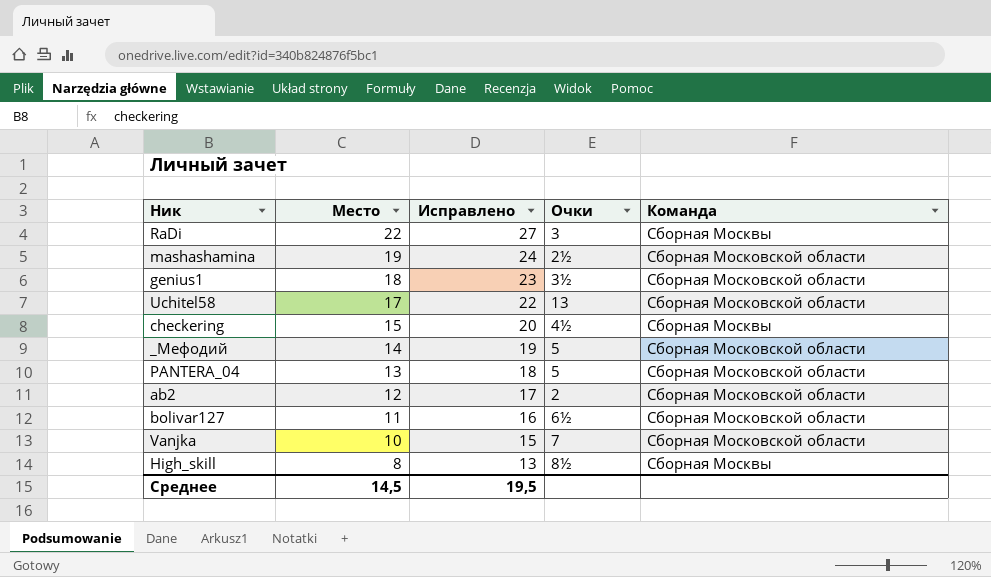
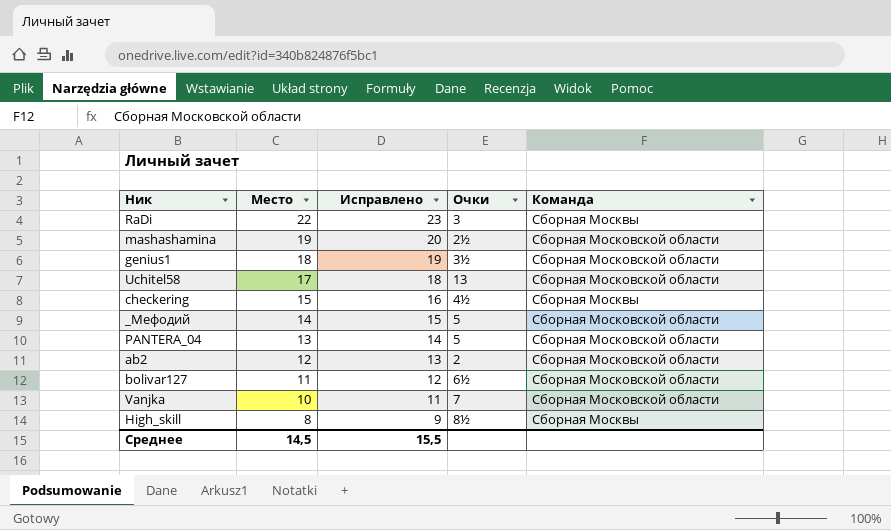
column Исправлено | formula: [Место] + 5 -> [Место] + 1
Среднее | Исправлено: 19,5 -> 15,5

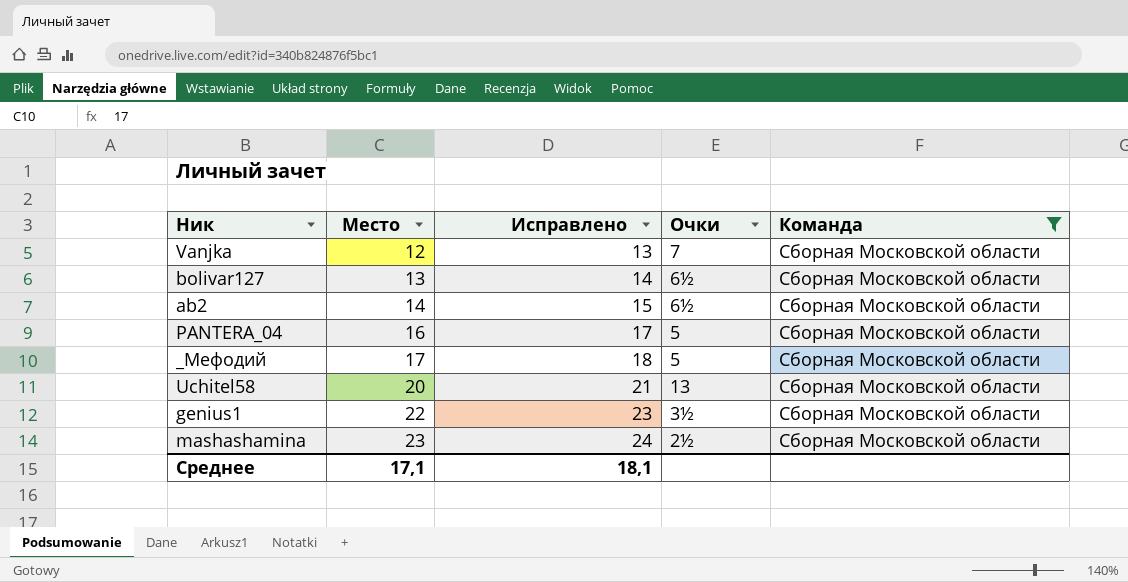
filter: none -> Команда = Сборная Московской области
row order: Место descending -> Место ascending
Vanjka | Место: 10 -> 12
Vanjka | Исправлено: 11 -> 13
bolivar127 | Место: 11 -> 13
bolivar127 | Исправлено: 12 -> 14
ab2 | Место: 12 -> 14
ab2 | Исправлено: 13 -> 15
ab2 | Очки: 2 -> 6½
PANTERA_04 | Место: 13 -> 16
PANTERA_04 | Исправлено: 14 -> 17
_Мефодий | Место: 14 -> 17
_Мефодий | Исправлено: 15 -> 18
Uchitel58 | Место: 17 -> 20
Uchitel58 | Исправлено: 18 -> 21
genius1 | Место: 18 -> 22
genius1 | Исправлено: 19 -> 23
mashashamina | Место: 19 -> 23
mashashamina | Исправлено: 20 -> 24
Среднее | Место: 14,5 -> 17,1
Среднее | Исправлено: 15,5 -> 18,1

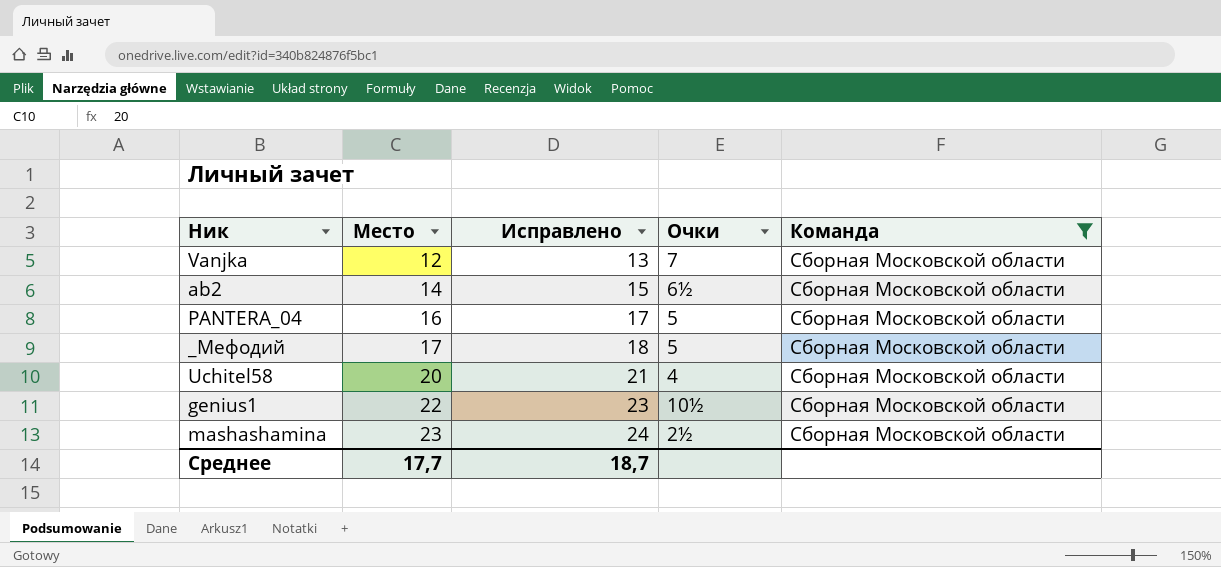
row bolivar127: 13 | 14 | 6½ | Сборная Московской области -> none
Uchitel58 | Очки: 13 -> 4
genius1 | Очки: 3½ -> 10½
Среднее | Место: 17,1 -> 17,7
Среднее | Исправлено: 18,1 -> 18,7

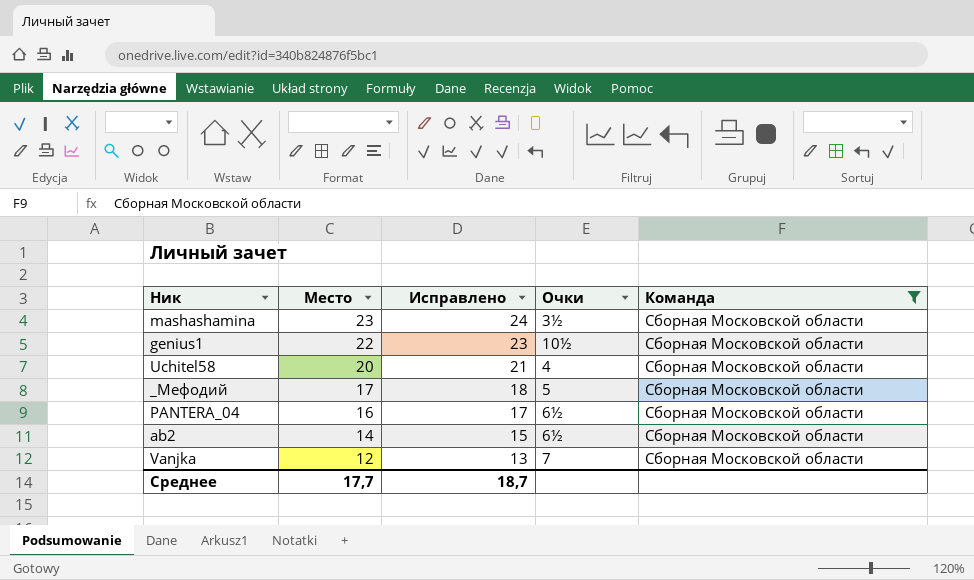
row order: Место ascending -> Место descending
mashashamina | Очки: 2½ -> 3½
PANTERA_04 | Очки: 5 -> 6½

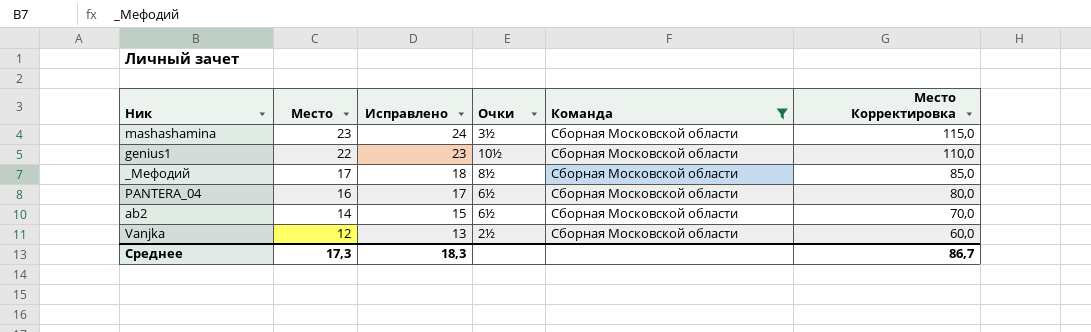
column Место Корректировка | formula: none -> [Место] * 5
row Uchitel58: 20 | 21 | 4 | Сборная Московской области -> none
_Мефодий | Очки: 5 -> 8½
Vanjka | Очки: 7 -> 2½
Среднее | Место: 17,7 -> 17,3
Среднее | Исправлено: 18,7 -> 18,3

